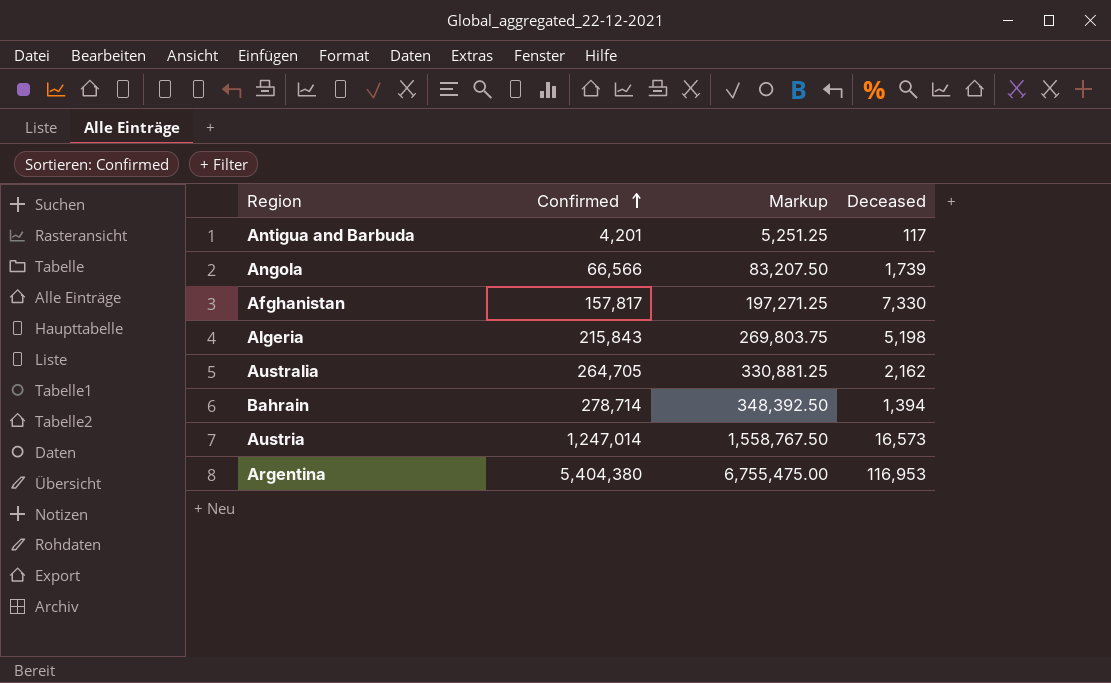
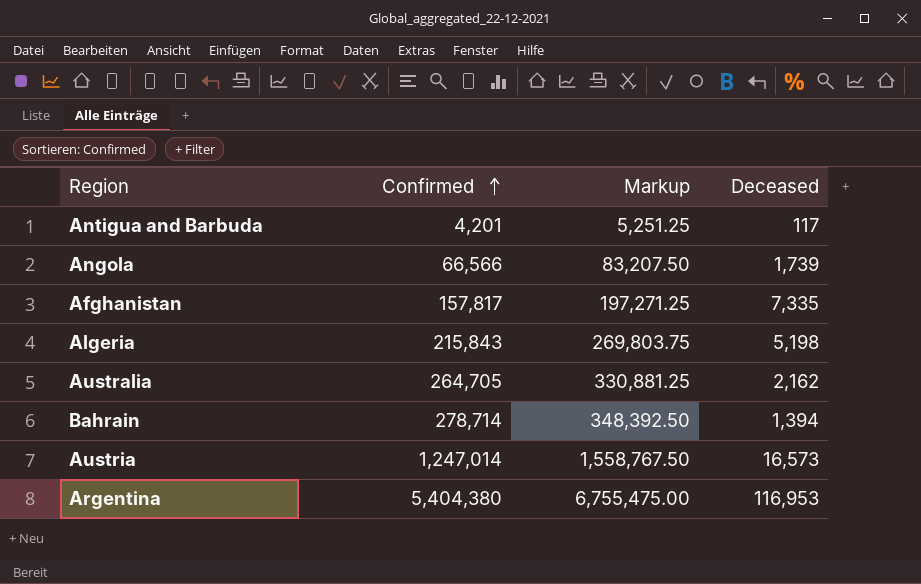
Afghanistan | Deceased: 7,330 -> 7,335

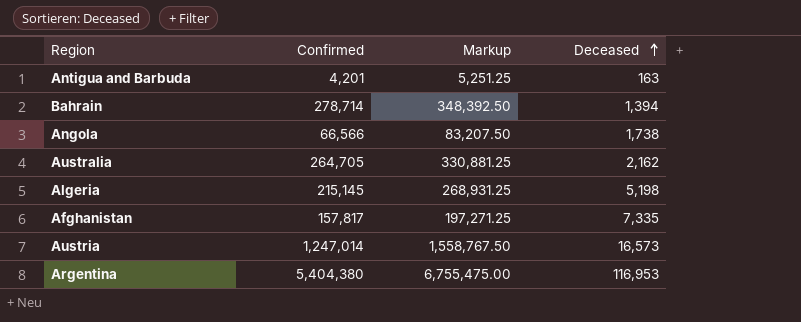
row order: Confirmed ascending -> Deceased ascending
Antigua and Barbuda | Deceased: 117 -> 163
Angola | Deceased: 1,739 -> 1,738
Algeria | Confirmed: 215,843 -> 215,145
Algeria | Markup: 269,803.75 -> 268,931.25

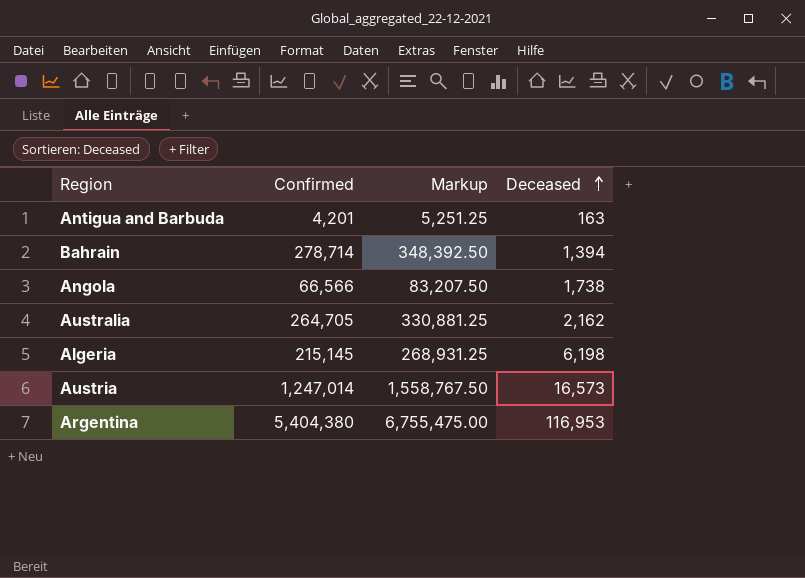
row Afghanistan: 157,817 | 197,271.25 | 7,335 -> none
Algeria | Deceased: 5,198 -> 6,198

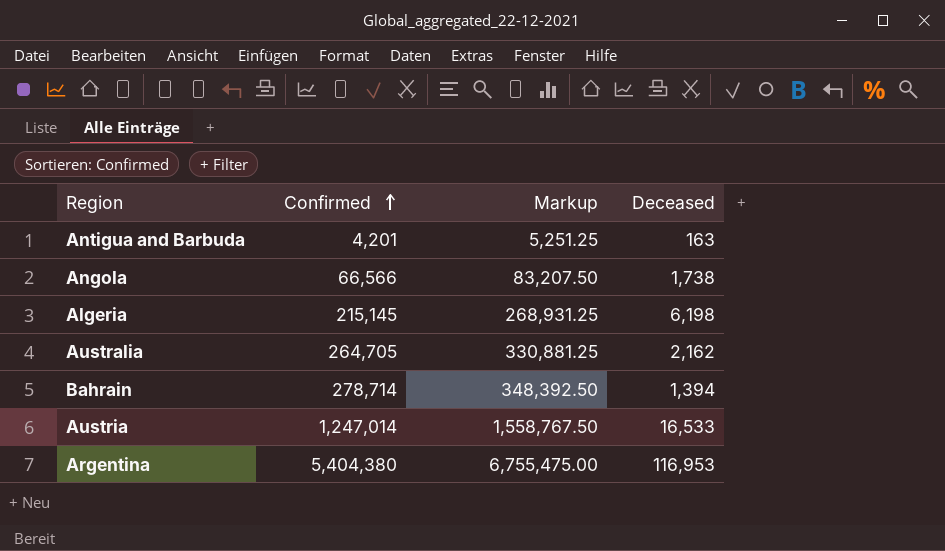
row order: Deceased ascending -> Confirmed ascending
Austria | Deceased: 16,573 -> 16,533

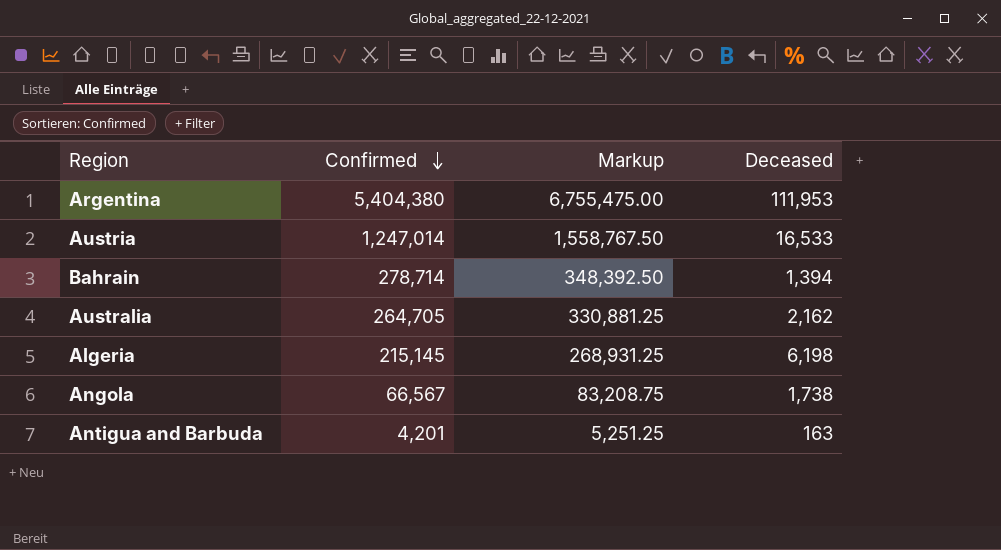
row order: Confirmed ascending -> Confirmed descending
Argentina | Deceased: 116,953 -> 111,953
Angola | Confirmed: 66,566 -> 66,567
Angola | Markup: 83,207.50 -> 83,208.75

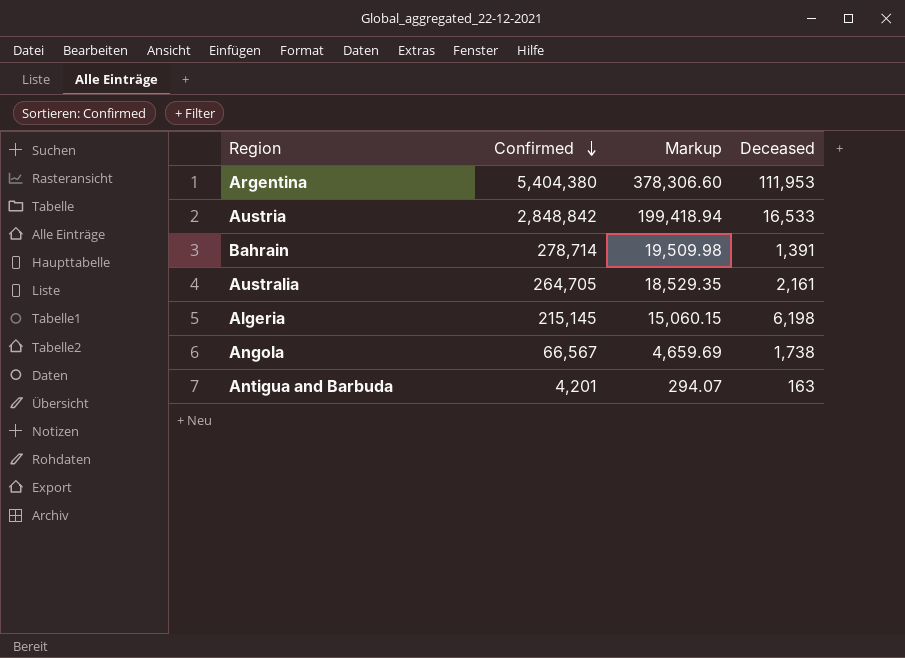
column Markup | formula: [Confirmed] * 1.25 -> [Confirmed] * 0.07
Austria | Confirmed: 1,247,014 -> 2,848,842
Bahrain | Deceased: 1,394 -> 1,391
Australia | Deceased: 2,162 -> 2,161

